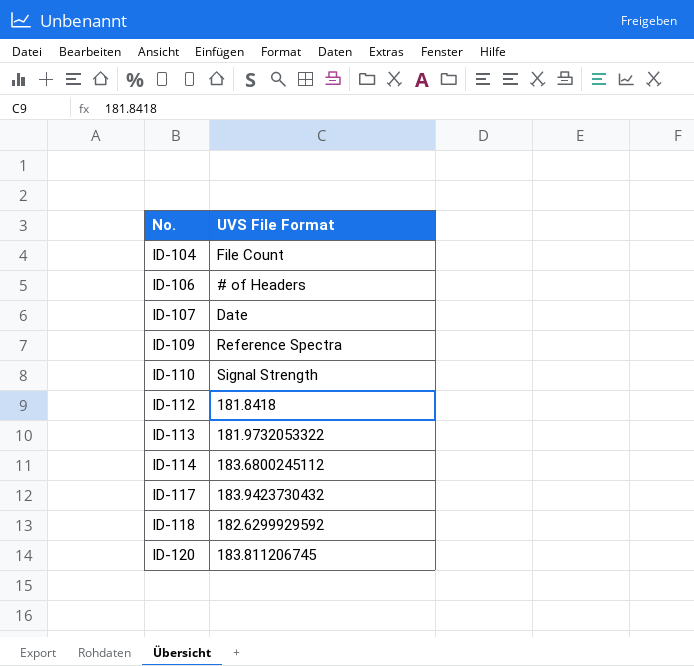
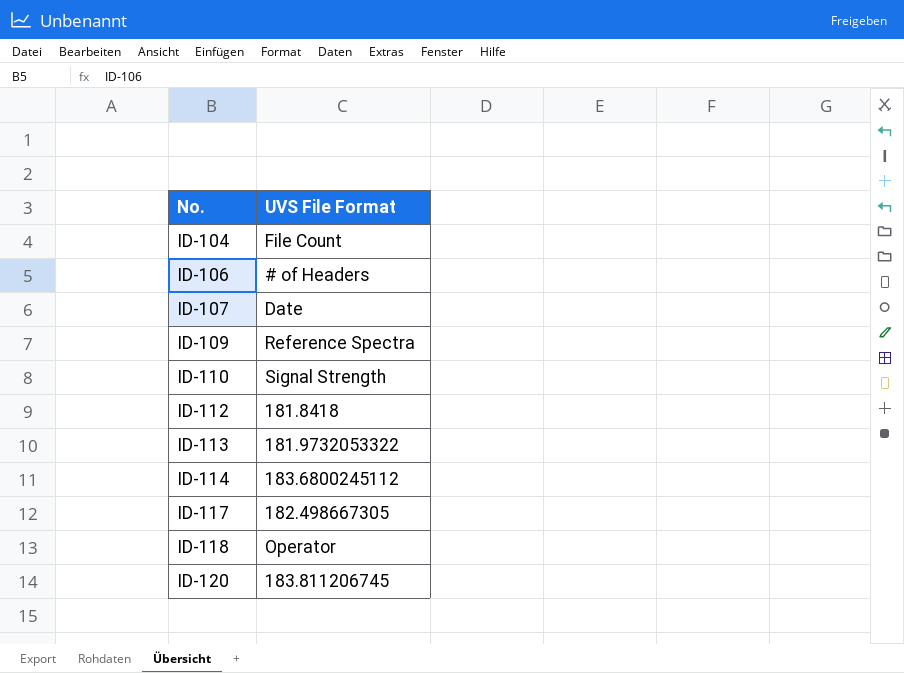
ID-117 | UVS File Format: 183.9423730432 -> 182.498667305
ID-118 | UVS File Format: 182.6299929592 -> Operator

